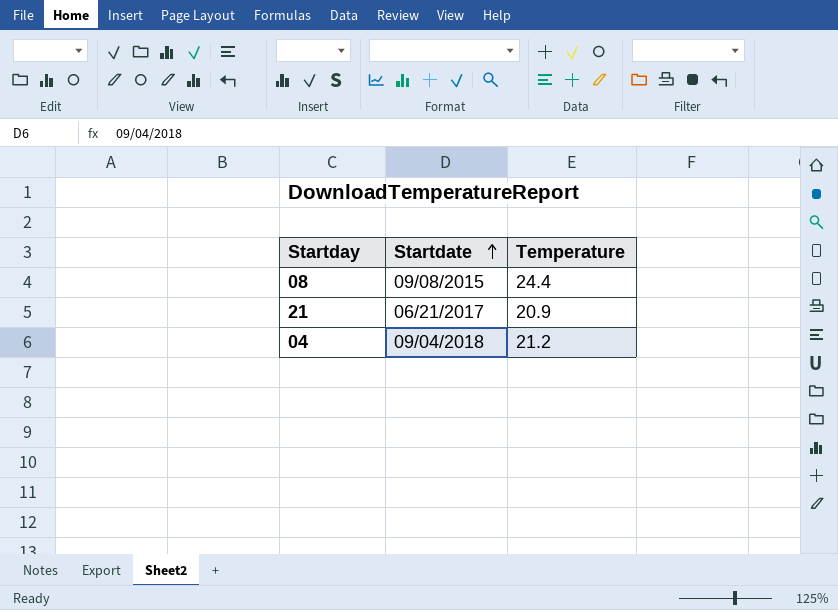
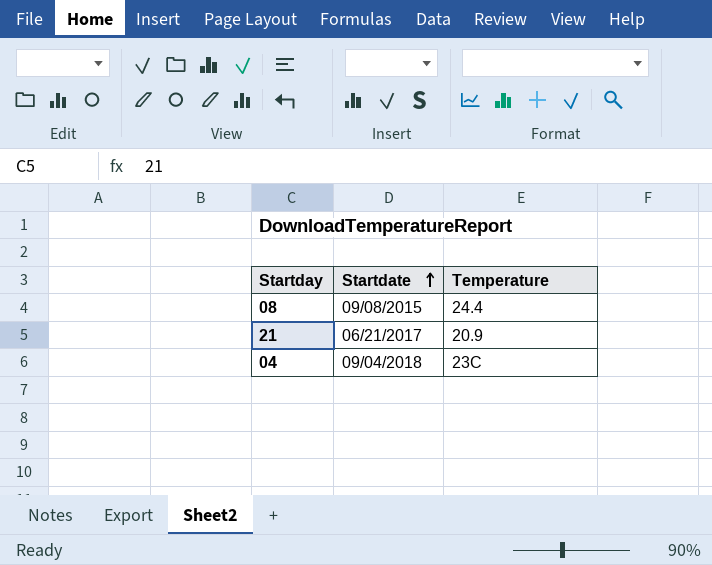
04 | Temperature: 21.2 -> 23C

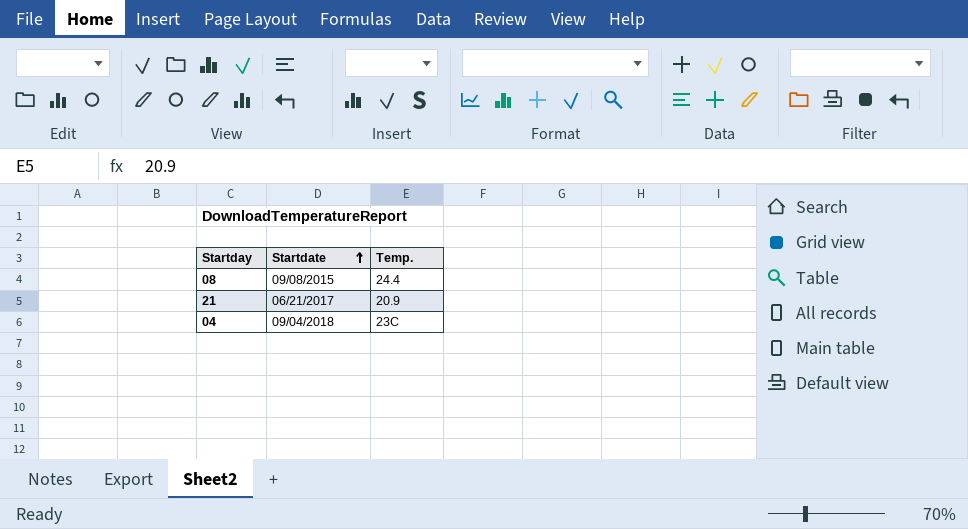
column name: Temperature -> Temp.

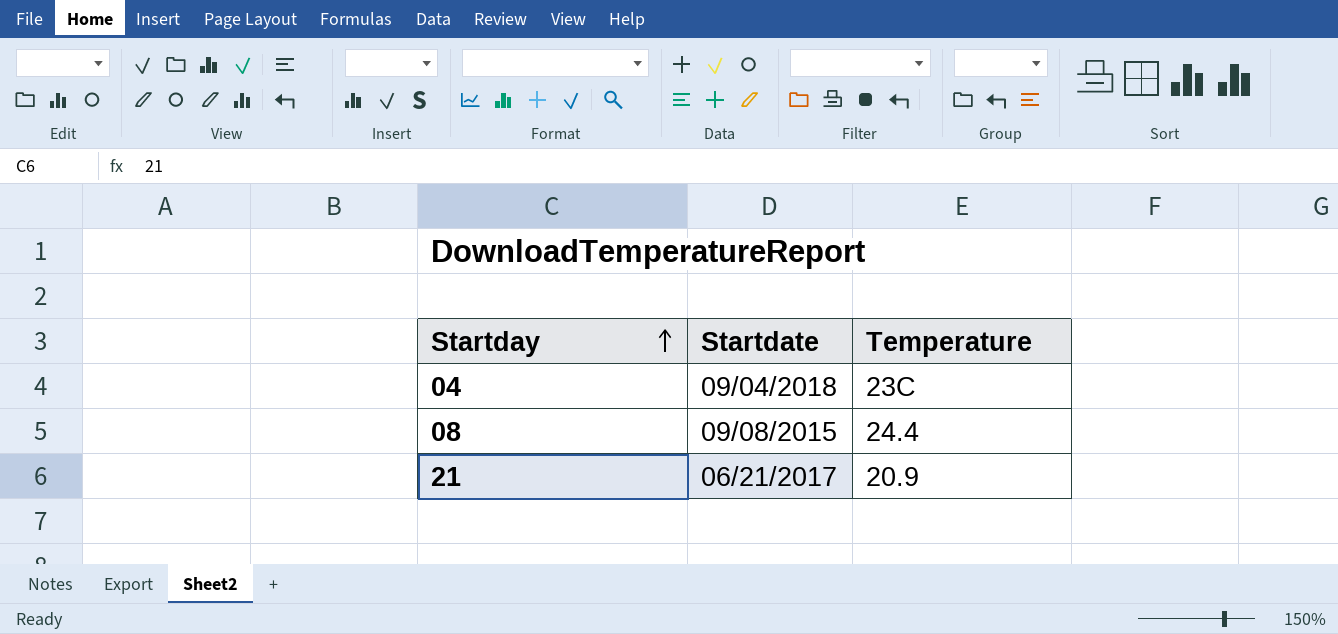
row order: Startdate ascending -> Startday ascending
column name: Temp. -> Temperature

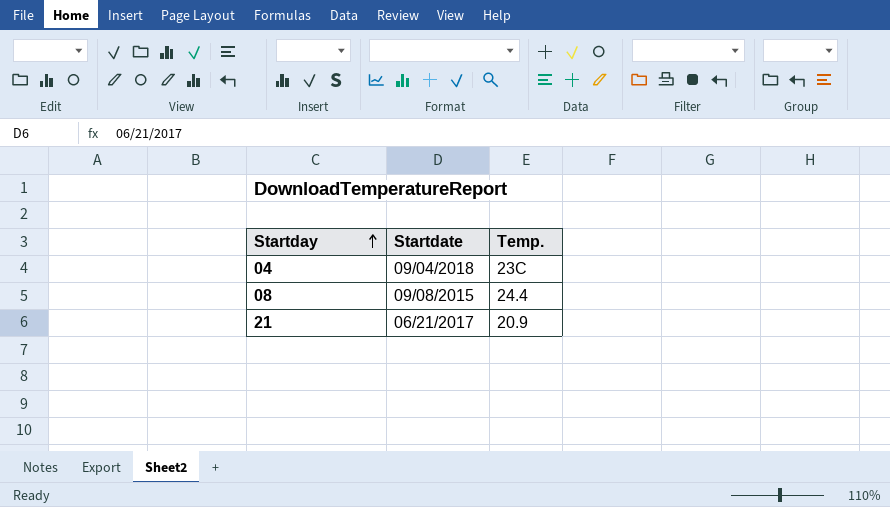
column name: Temperature -> Temp.

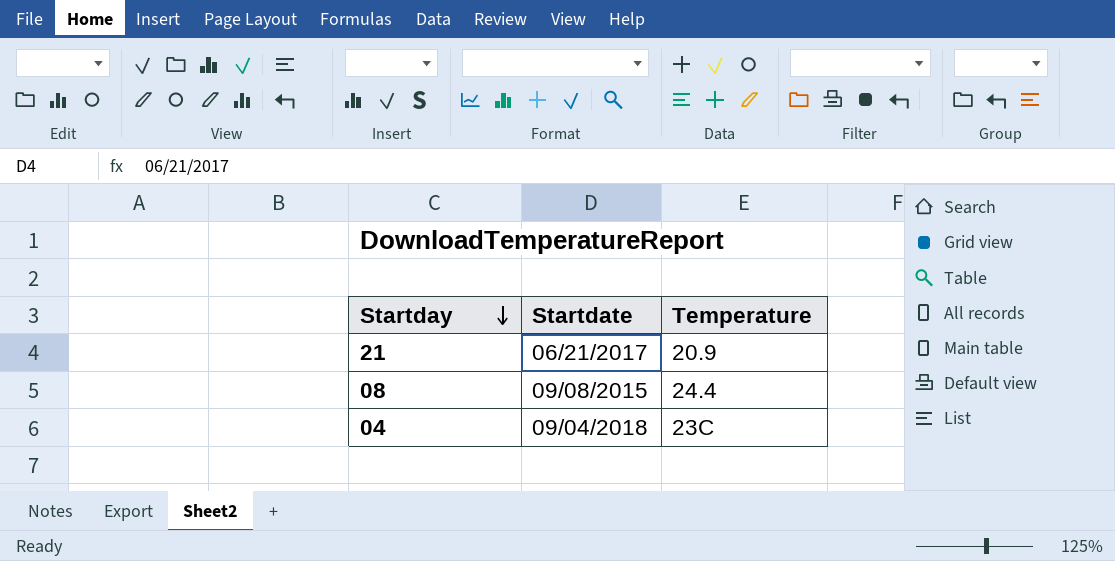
row order: Startday ascending -> Startday descending
column name: Temp. -> Temperature

